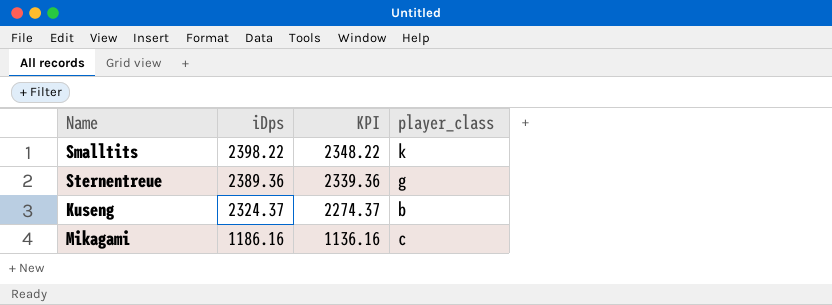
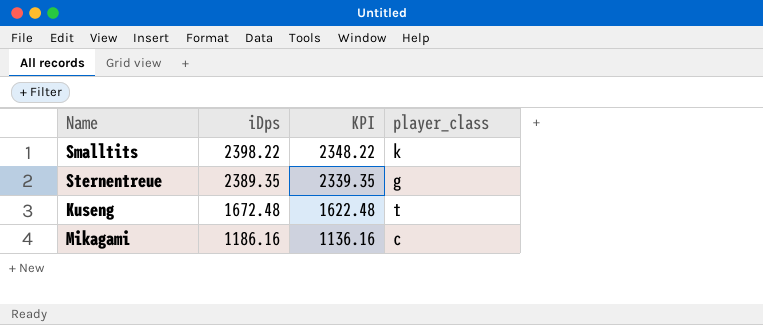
Sternentreue | iDps: 2389.36 -> 2389.35
Sternentreue | KPI: 2339.36 -> 2339.35
Kuseng | iDps: 2324.37 -> 1672.48
Kuseng | KPI: 2274.37 -> 1622.48
Kuseng | player_class: b -> t

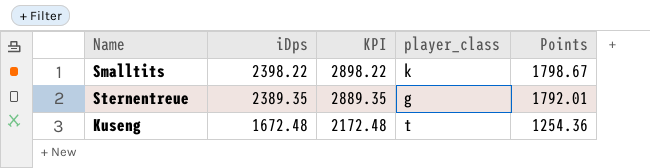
column KPI | formula: [iDps] - 50 -> [iDps] + 500
column Points | formula: none -> [iDps] * 0.75
row Mikagami: 1186.16 | 1136.16 | c -> none

